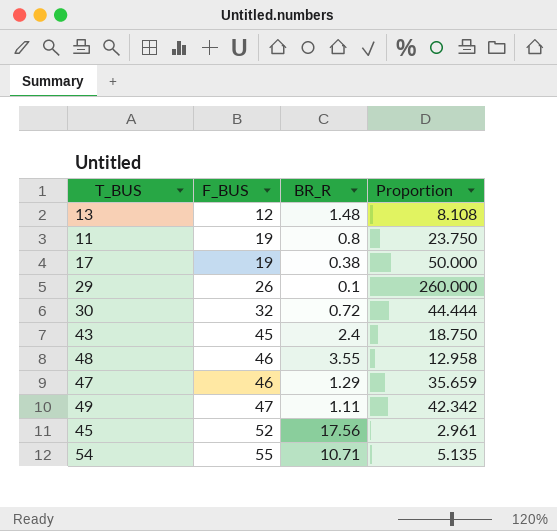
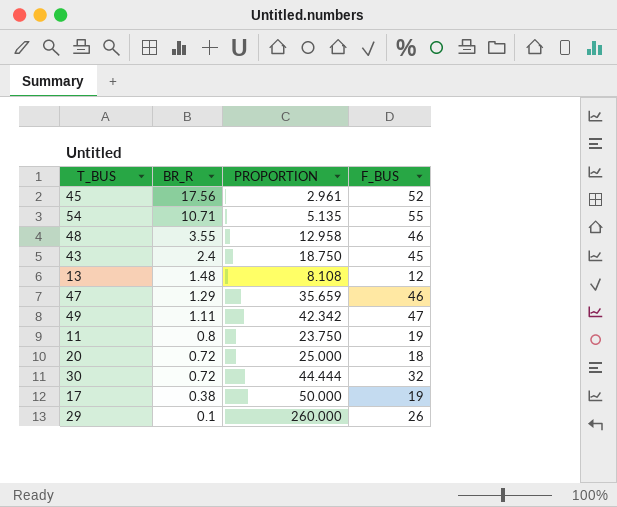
row order: F_BUS ascending -> BR_R descending
column name: Proportion -> PROPORTION
column F_BUS | position: 2 -> 4
row 20: none -> 0.72 | 25.000 | 18

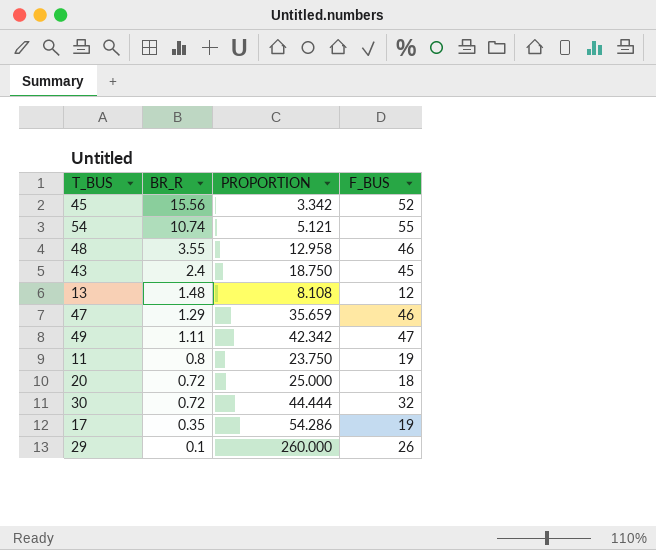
45 | BR_R: 17.56 -> 15.56
45 | PROPORTION: 2.961 -> 3.342
54 | BR_R: 10.71 -> 10.74
54 | PROPORTION: 5.135 -> 5.121
17 | BR_R: 0.38 -> 0.35
17 | PROPORTION: 50.000 -> 54.286

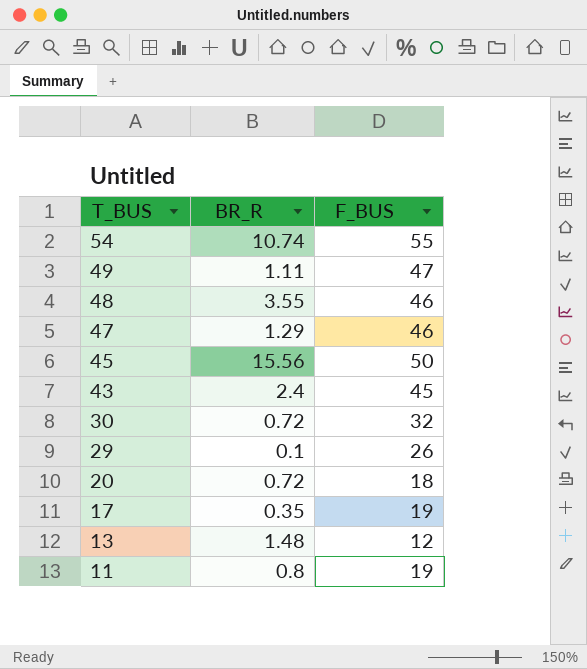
row order: BR_R descending -> T_BUS descending
column PROPORTION | formula: [F_BUS] / [BR_R] -> none
45 | F_BUS: 52 -> 50

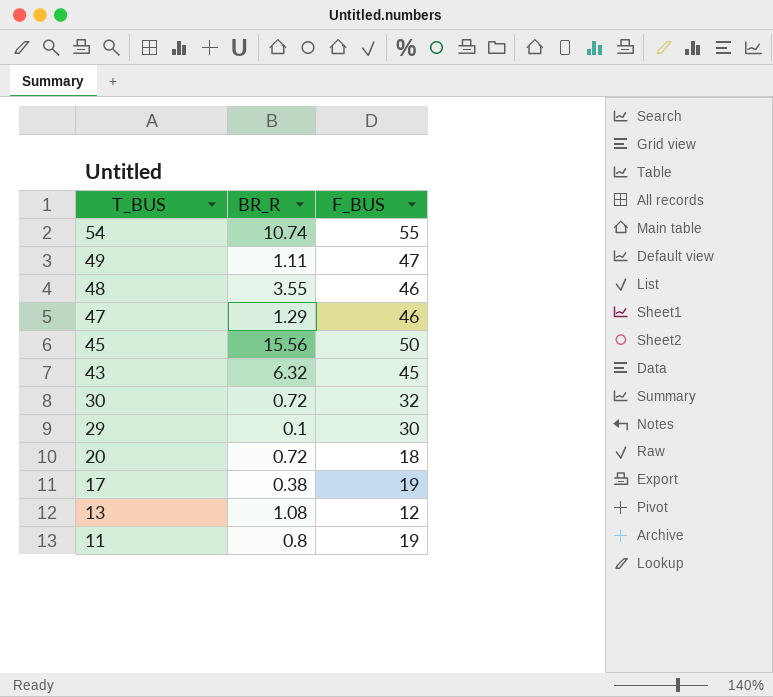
43 | BR_R: 2.4 -> 6.32
29 | F_BUS: 26 -> 30
17 | BR_R: 0.35 -> 0.38
13 | BR_R: 1.48 -> 1.08

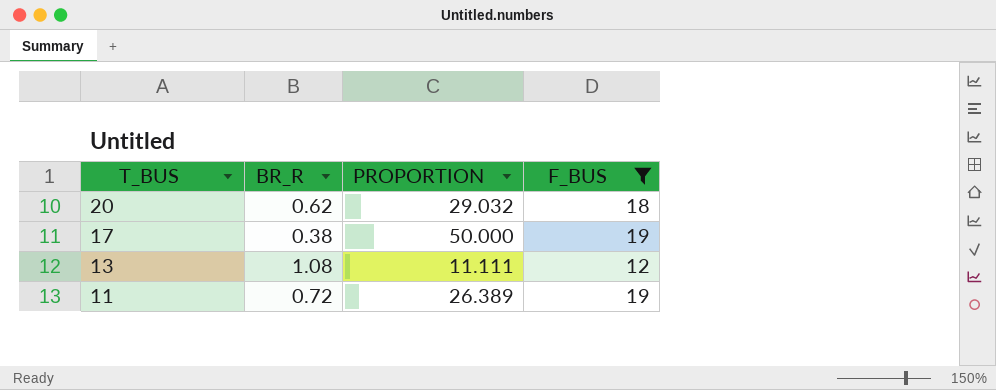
filter: none -> F_BUS <= 19
column PROPORTION | formula: none -> [F_BUS] / [BR_R]
20 | BR_R: 0.72 -> 0.62
11 | BR_R: 0.8 -> 0.72

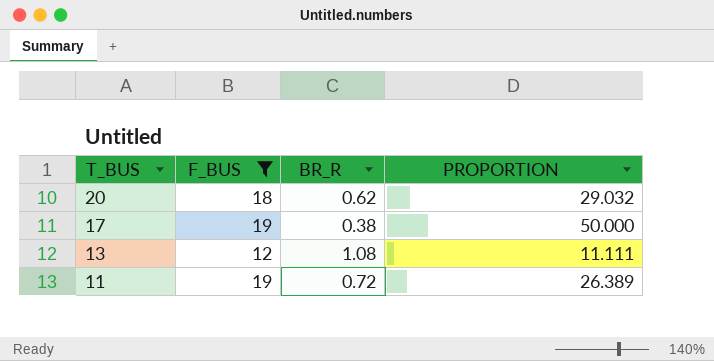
column F_BUS | position: 4 -> 2

